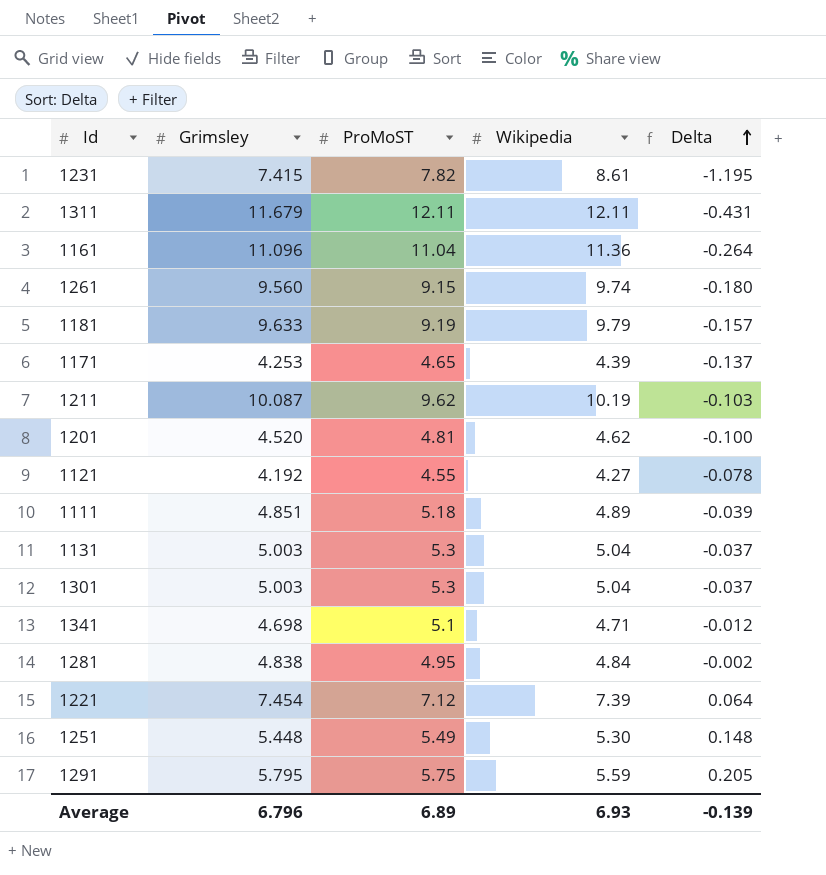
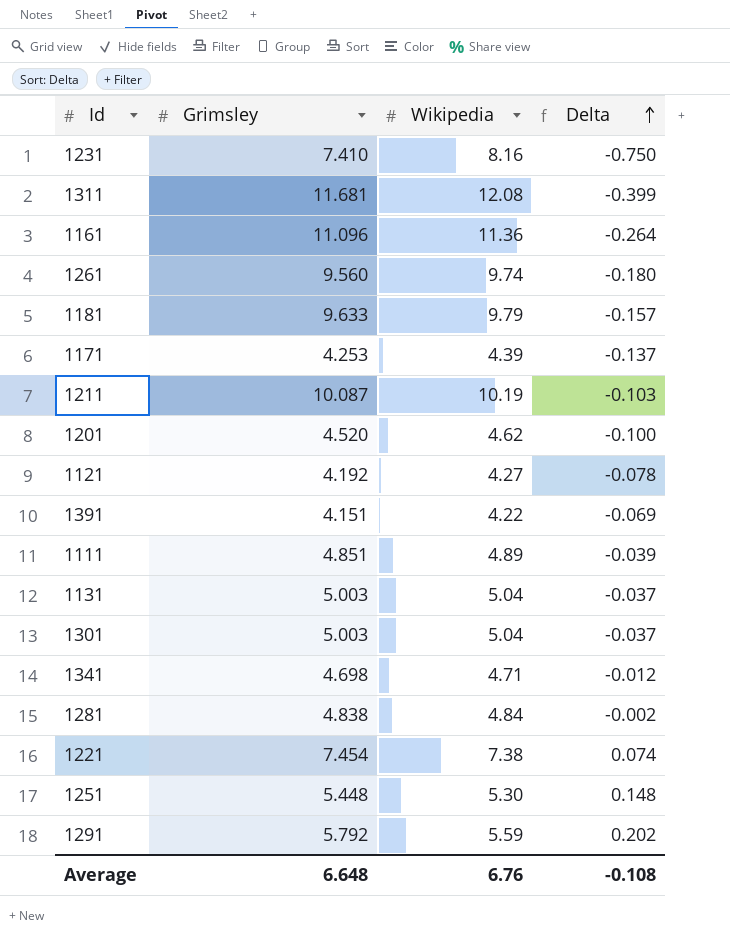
column ProMoST | position: 3 -> none
1231 | Grimsley: 7.415 -> 7.410
1231 | Wikipedia: 8.61 -> 8.16
1231 | Delta: -1.195 -> -0.750
1311 | Grimsley: 11.679 -> 11.681
1311 | Wikipedia: 12.11 -> 12.08
1311 | Delta: -0.431 -> -0.399
row 1391: none -> 4.151 | 4.22 | -0.069
1221 | Wikipedia: 7.39 -> 7.38
1221 | Delta: 0.064 -> 0.074
1291 | Grimsley: 5.795 -> 5.792
1291 | Delta: 0.205 -> 0.202
Average | Grimsley: 6.796 -> 6.648
Average | Wikipedia: 6.93 -> 6.76
Average | Delta: -0.139 -> -0.108

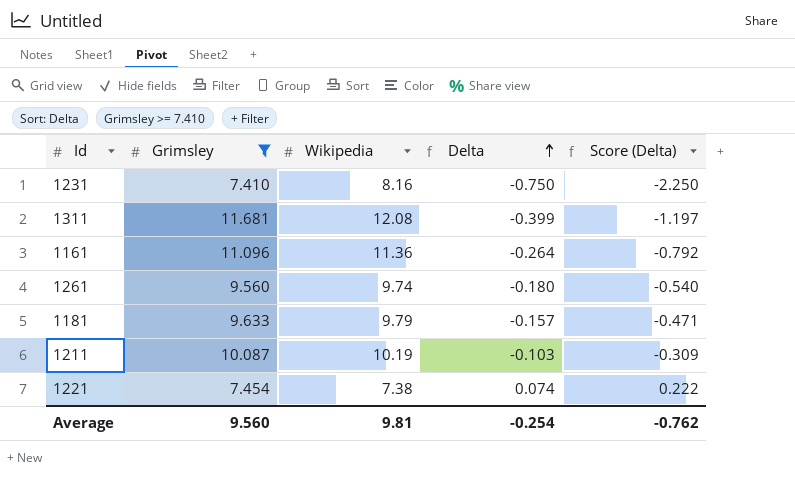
filter: none -> Grimsley >= 7.410
column Score (Delta) | formula: none -> [Delta] * 3
Average | Grimsley: 6.648 -> 9.560
Average | Wikipedia: 6.76 -> 9.81
Average | Delta: -0.108 -> -0.254

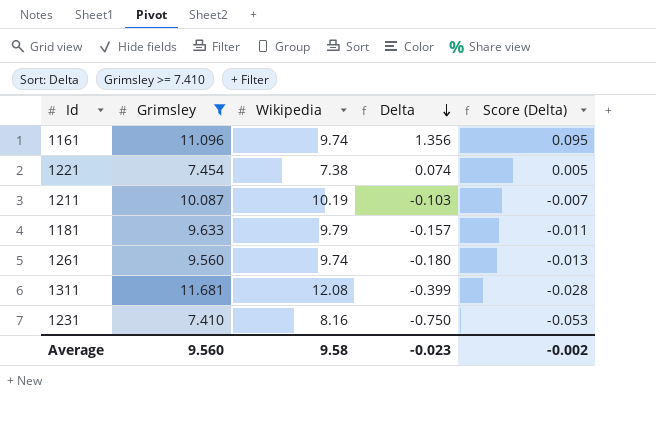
row order: Delta ascending -> Delta descending
column Score (Delta) | formula: [Delta] * 3 -> [Delta] * 0.07
1161 | Wikipedia: 11.36 -> 9.74
1161 | Delta: -0.264 -> 1.356
Average | Wikipedia: 9.81 -> 9.58
Average | Delta: -0.254 -> -0.023
Average | Score (Delta): -0.762 -> -0.002

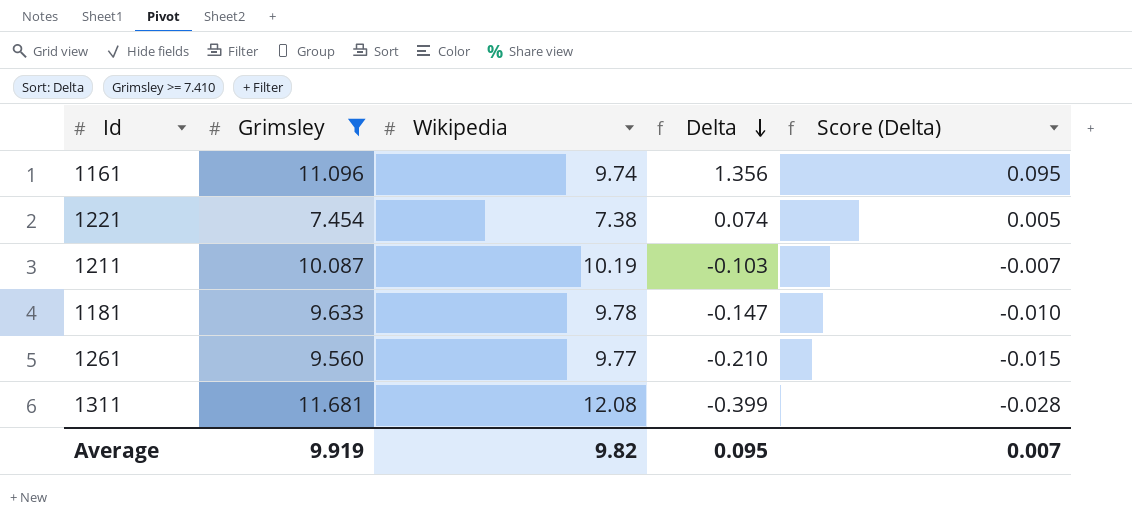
row 1231: 7.410 | 8.16 | -0.750 | -0.053 -> none
1181 | Wikipedia: 9.79 -> 9.78
1181 | Delta: -0.157 -> -0.147
1181 | Score (Delta): -0.011 -> -0.010
1261 | Wikipedia: 9.74 -> 9.77
1261 | Delta: -0.180 -> -0.210
1261 | Score (Delta): -0.013 -> -0.015
Average | Grimsley: 9.560 -> 9.919
Average | Wikipedia: 9.58 -> 9.82
Average | Delta: -0.023 -> 0.095
Average | Score (Delta): -0.002 -> 0.007

